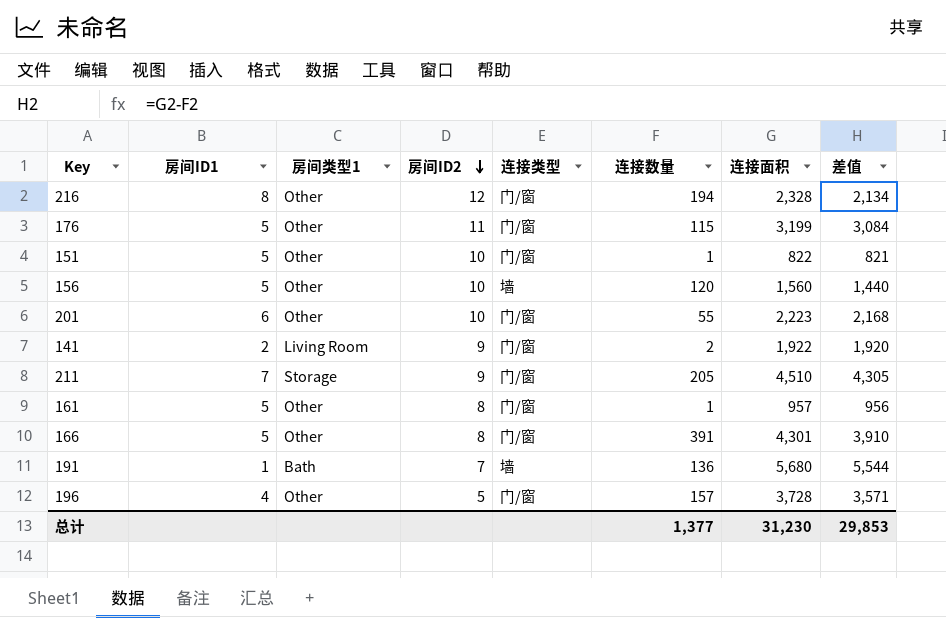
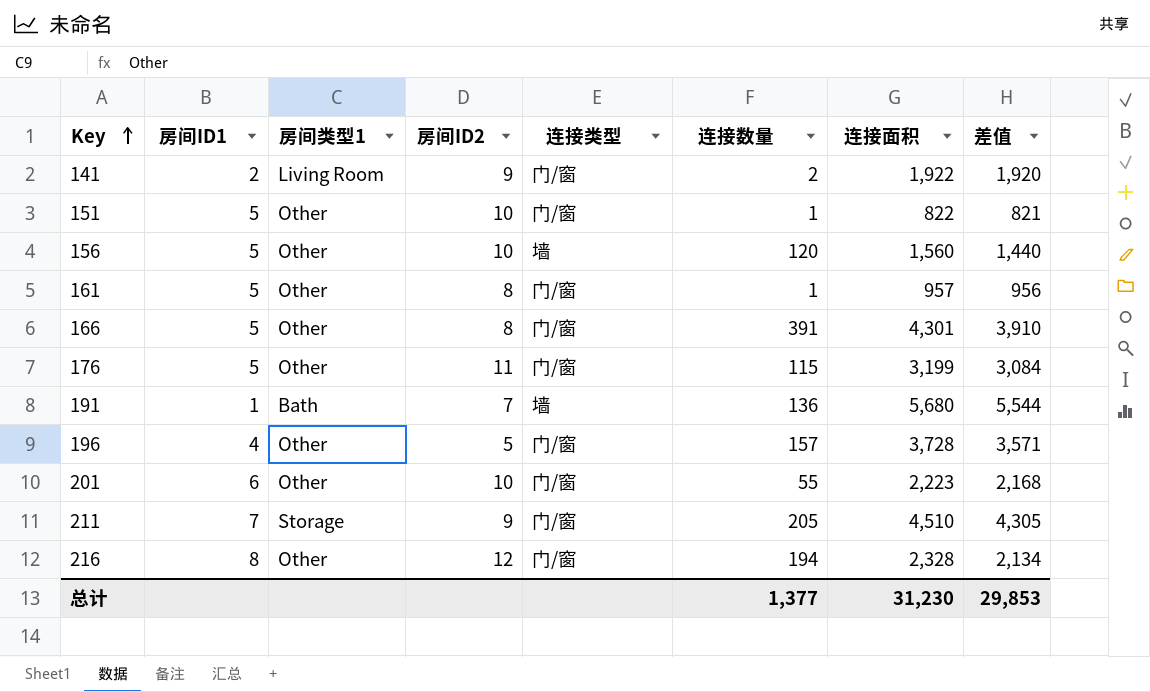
row order: 房间ID2 descending -> Key ascending

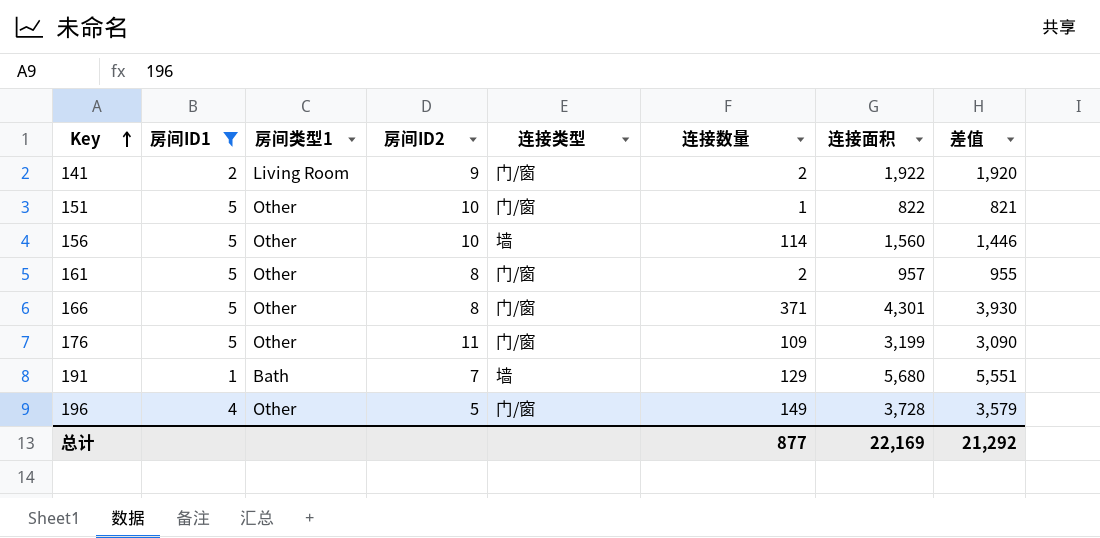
filter: none -> 房间ID1 <= 5
156 | 连接数量: 120 -> 114
156 | 差值: 1,440 -> 1,446
161 | 连接数量: 1 -> 2
161 | 差值: 956 -> 955
166 | 连接数量: 391 -> 371
166 | 差值: 3,910 -> 3,930
176 | 连接数量: 115 -> 109
176 | 差值: 3,084 -> 3,090
191 | 连接数量: 136 -> 129
191 | 差值: 5,544 -> 5,551
196 | 连接数量: 157 -> 149
196 | 差值: 3,571 -> 3,579
总计 | 连接数量: 1,377 -> 877
总计 | 连接面积: 31,230 -> 22,169
总计 | 差值: 29,853 -> 21,292

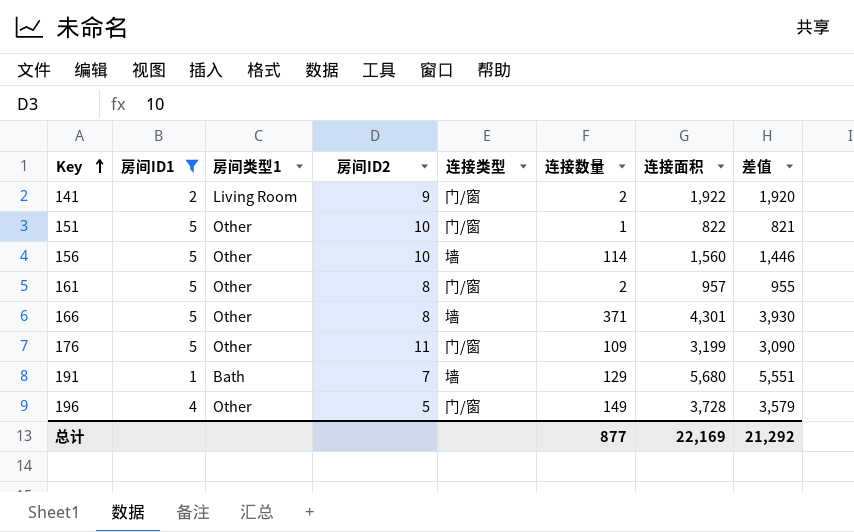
166 | 连接类型: 门/窗 -> 墙

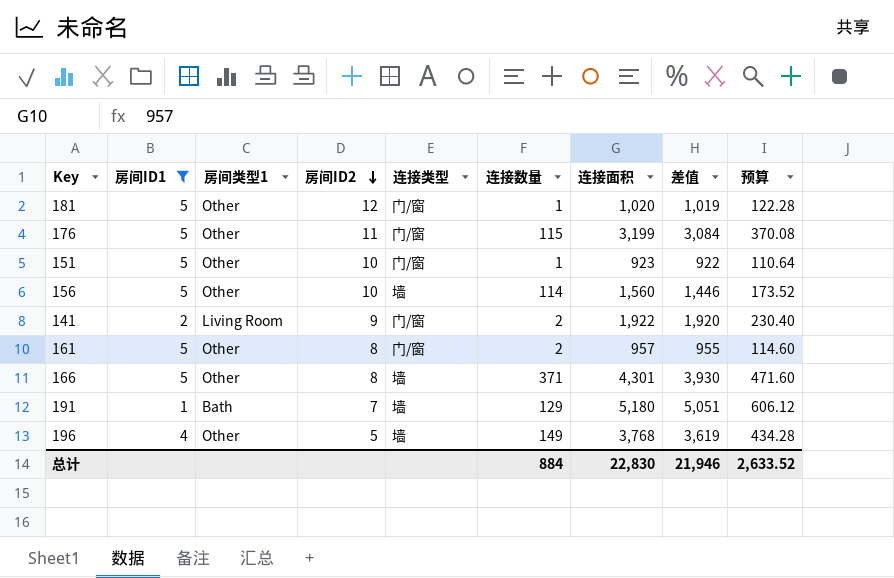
row order: Key ascending -> 房间ID2 descending
column 预算 | formula: none -> [差值] * 0.12
row 181: none -> 5 | Other | 12 | 门/窗 | 1 | 1,020 | 1,019 | 122.28
176 | 连接数量: 109 -> 115
176 | 差值: 3,090 -> 3,084
151 | 连接面积: 822 -> 923
151 | 差值: 821 -> 922
191 | 连接面积: 5,680 -> 5,180
191 | 差值: 5,551 -> 5,051
196 | 连接类型: 门/窗 -> 墙
196 | 连接面积: 3,728 -> 3,768
196 | 差值: 3,579 -> 3,619
总计 | 连接数量: 877 -> 884
总计 | 连接面积: 22,169 -> 22,830
总计 | 差值: 21,292 -> 21,946

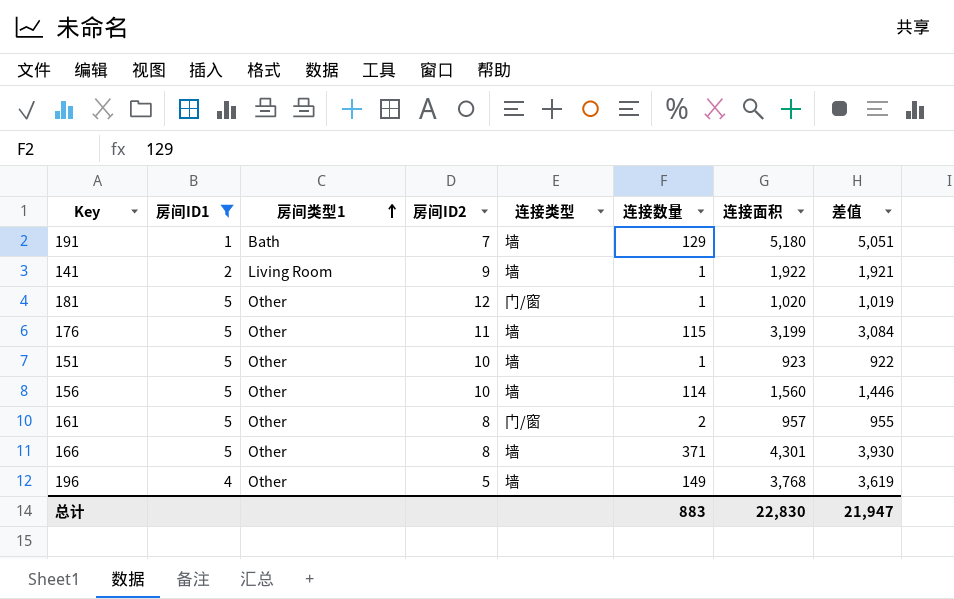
row order: 房间ID2 descending -> 房间类型1 ascending
column 预算 | formula: [差值] * 0.12 -> none
141 | 连接类型: 门/窗 -> 墙
141 | 连接数量: 2 -> 1
141 | 差值: 1,920 -> 1,921
176 | 连接类型: 门/窗 -> 墙
151 | 连接类型: 门/窗 -> 墙
总计 | 连接数量: 884 -> 883
总计 | 差值: 21,946 -> 21,947

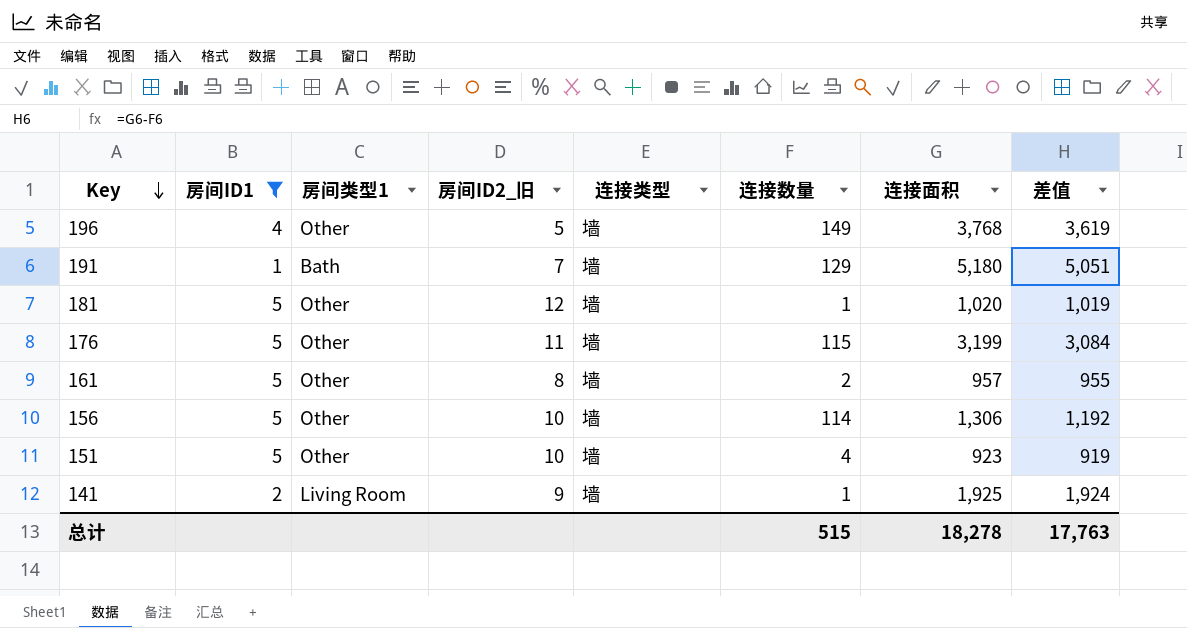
row order: 房间类型1 ascending -> Key descending
column name: 房间ID2 -> 房间ID2_旧
row 166: 5 | Other | 8 | 墙 | 371 | 4,301 | 3,930 -> none
181 | 连接类型: 门/窗 -> 墙
161 | 连接类型: 门/窗 -> 墙
156 | 连接面积: 1,560 -> 1,306
156 | 差值: 1,446 -> 1,192
151 | 连接数量: 1 -> 4
151 | 差值: 922 -> 919
141 | 连接面积: 1,922 -> 1,925
141 | 差值: 1,921 -> 1,924
总计 | 连接数量: 883 -> 515
总计 | 连接面积: 22,830 -> 18,278
总计 | 差值: 21,947 -> 17,763

